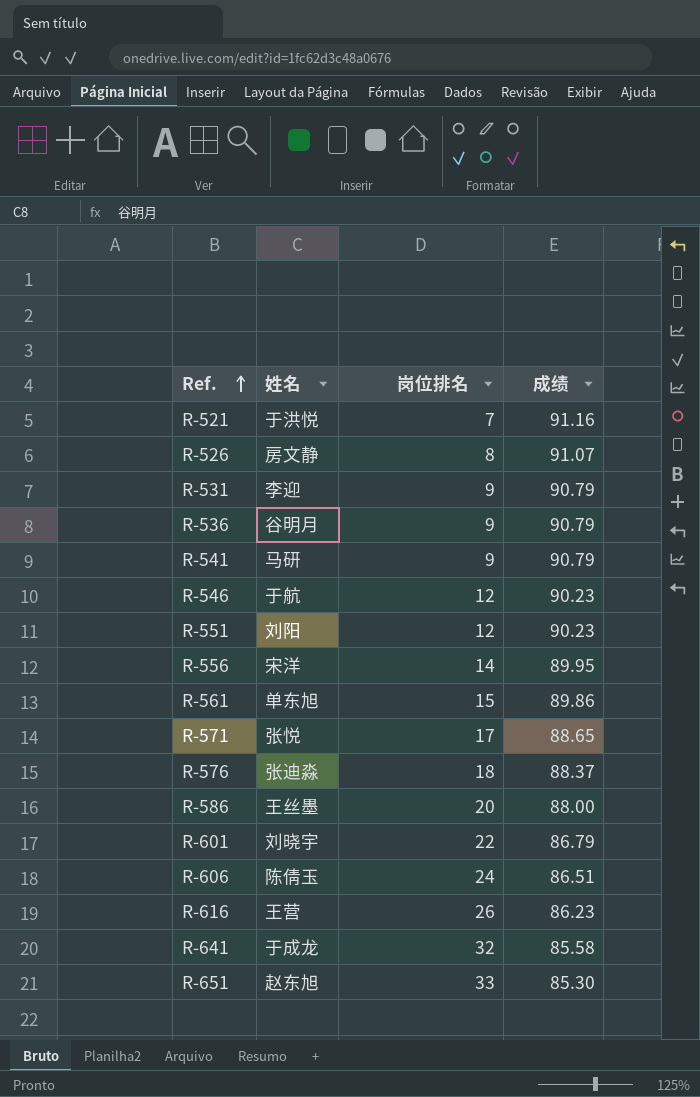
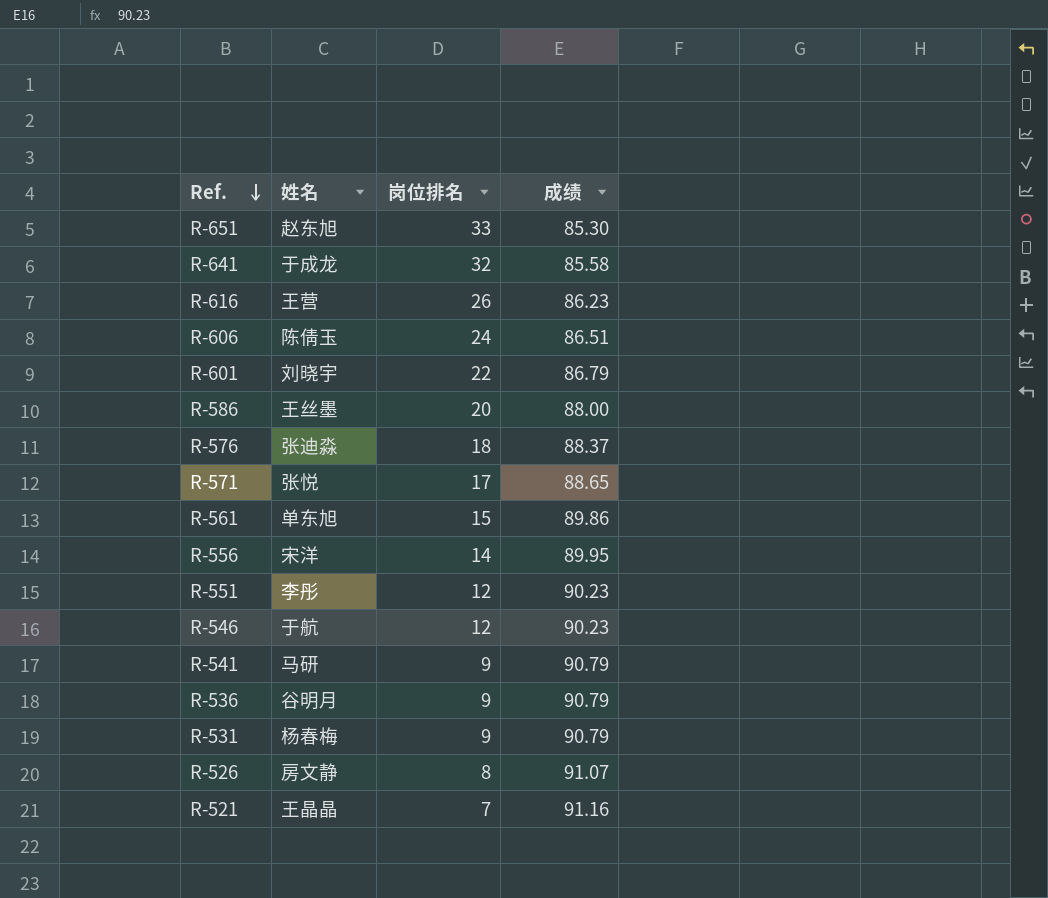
row order: Ref. ascending -> Ref. descending
R-551 | 姓名: 刘阳 -> 李彤
R-531 | 姓名: 李迎 -> 杨春梅
R-521 | 姓名: 于洪悦 -> 王晶晶

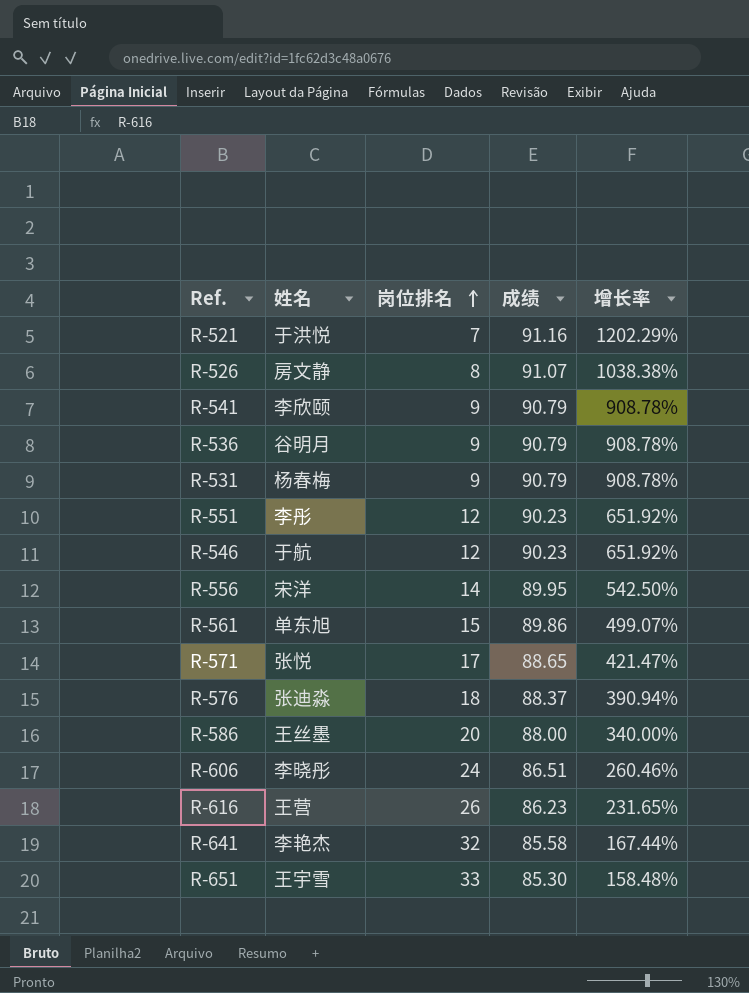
row order: Ref. descending -> 岗位排名 ascending
column 增长率 | formula: none -> ([成绩] - [岗位排名]) / [岗位排名]
row R-601: 刘晓宇 | 22 | 86.79 -> none
R-521 | 姓名: 王晶晶 -> 于洪悦
R-541 | 姓名: 马研 -> 李欣颐
R-606 | 姓名: 陈倩玉 -> 李晓彤
R-641 | 姓名: 于成龙 -> 李艳杰
R-651 | 姓名: 赵东旭 -> 王宇雪

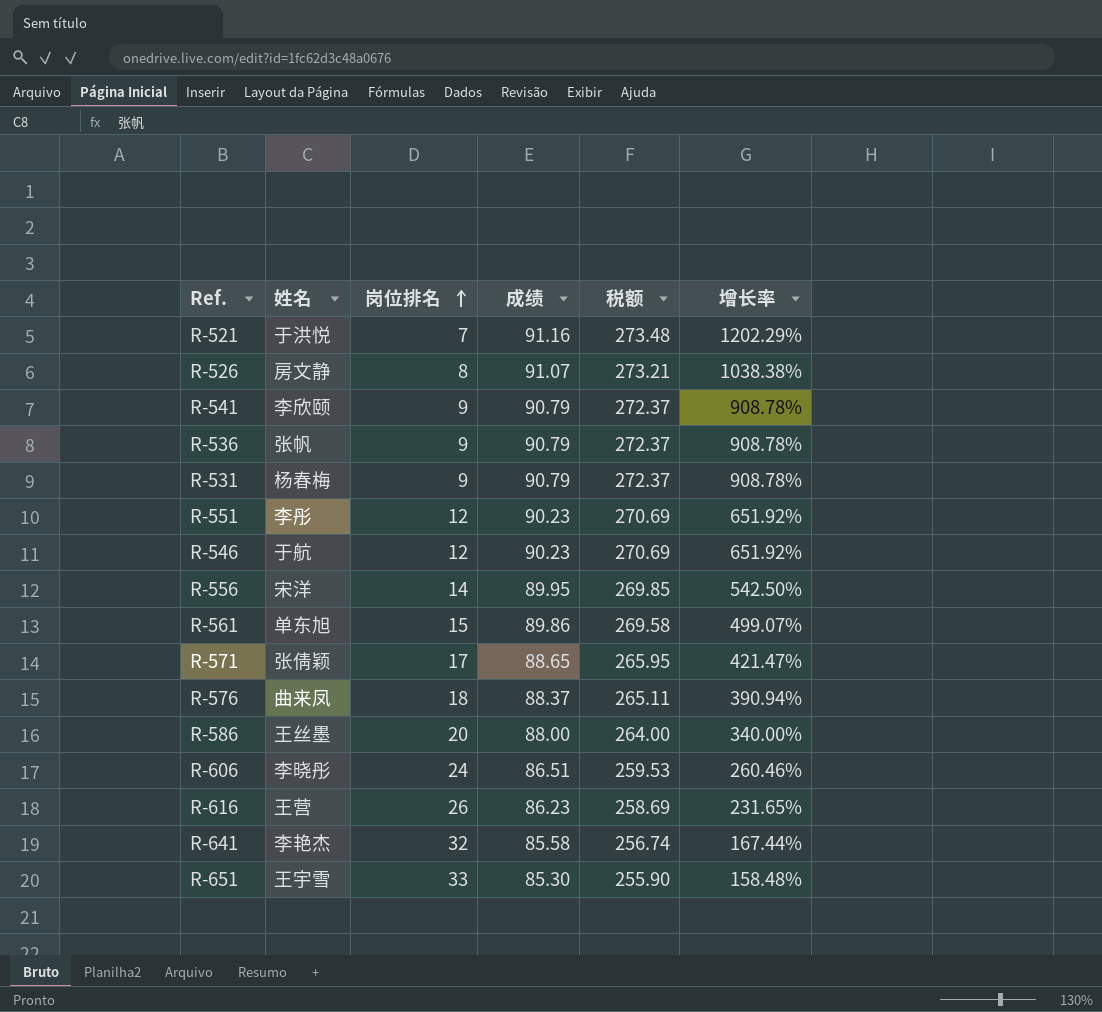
column 税额 | formula: none -> [成绩] * 3
R-536 | 姓名: 谷明月 -> 张帆
R-571 | 姓名: 张悦 -> 张倩颖
R-576 | 姓名: 张迪淼 -> 曲来凤

